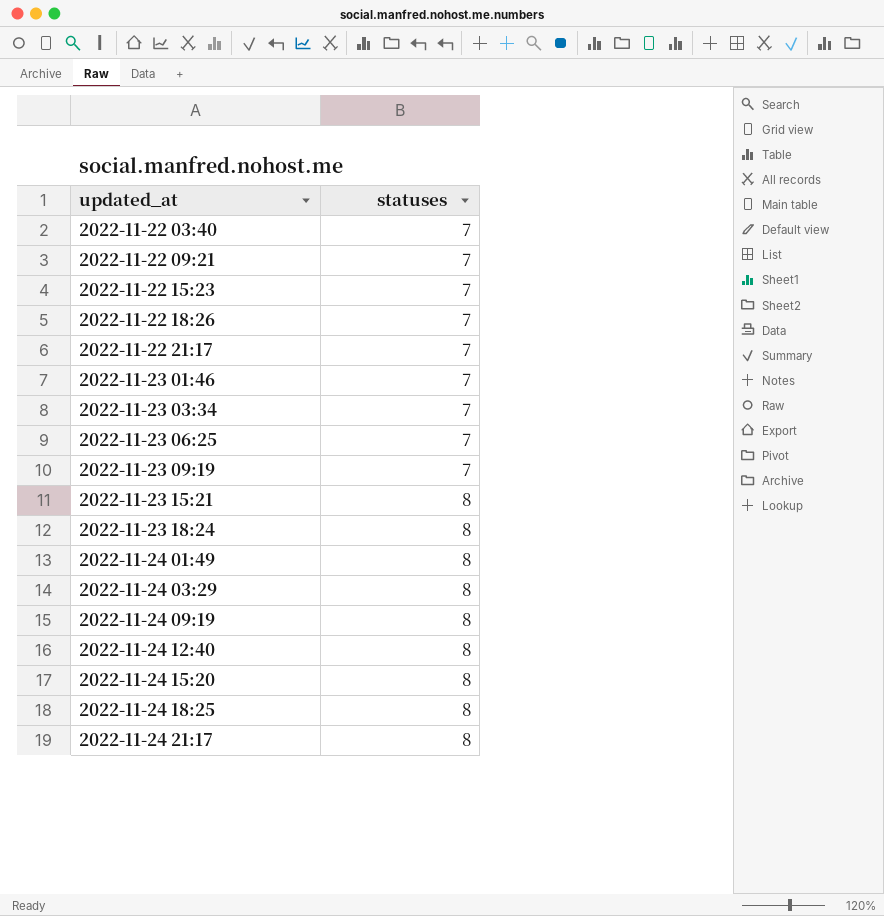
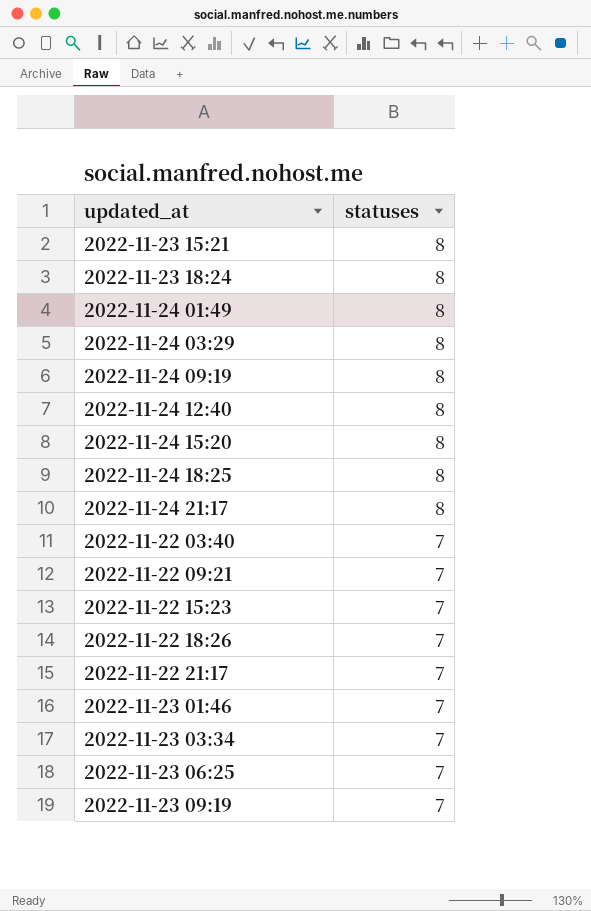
row order: updated_at ascending -> statuses descending

